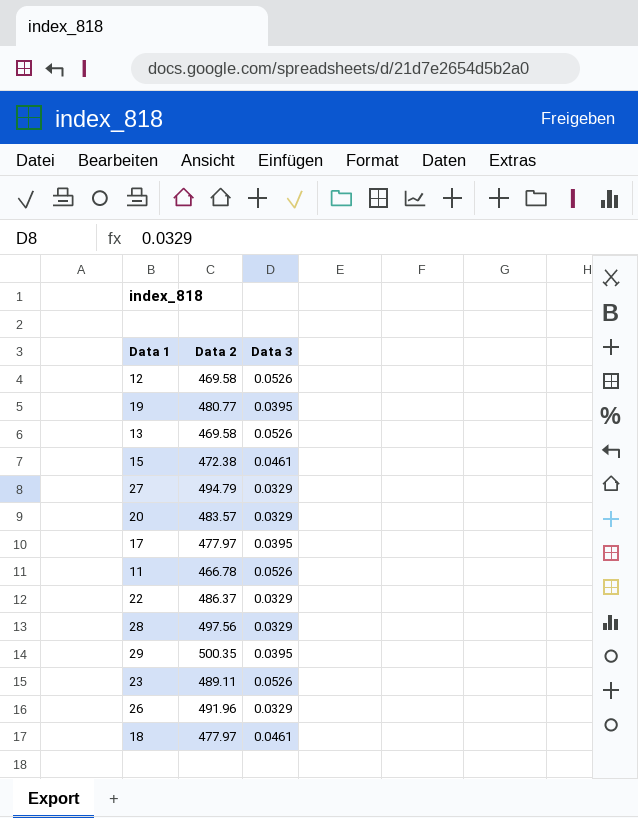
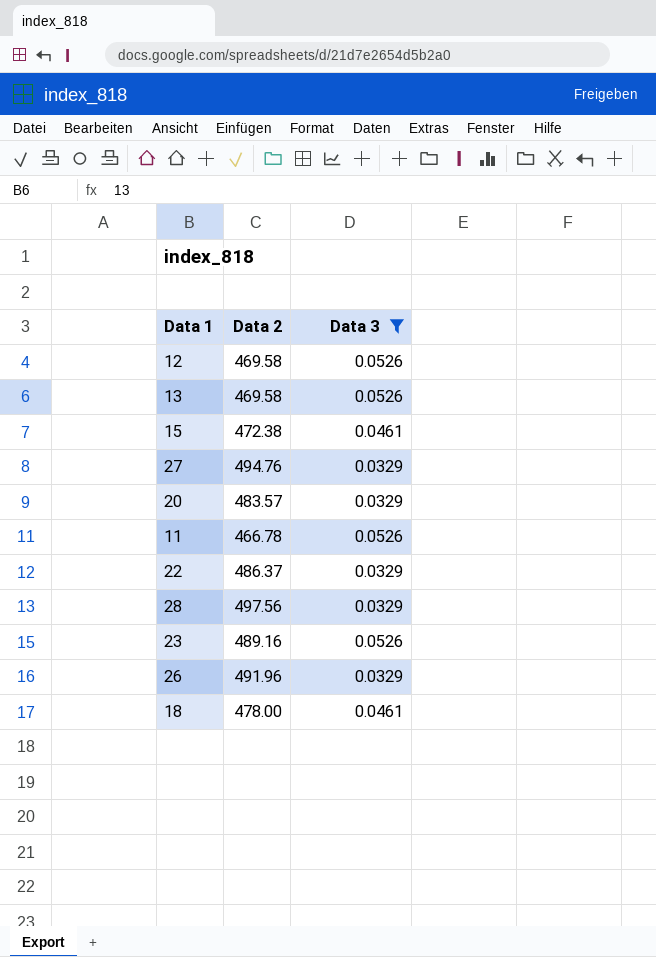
filter: none -> Data 3 != 0.0395
27 | Data 2: 494.79 -> 494.76
23 | Data 2: 489.11 -> 489.16
18 | Data 2: 477.97 -> 478.00

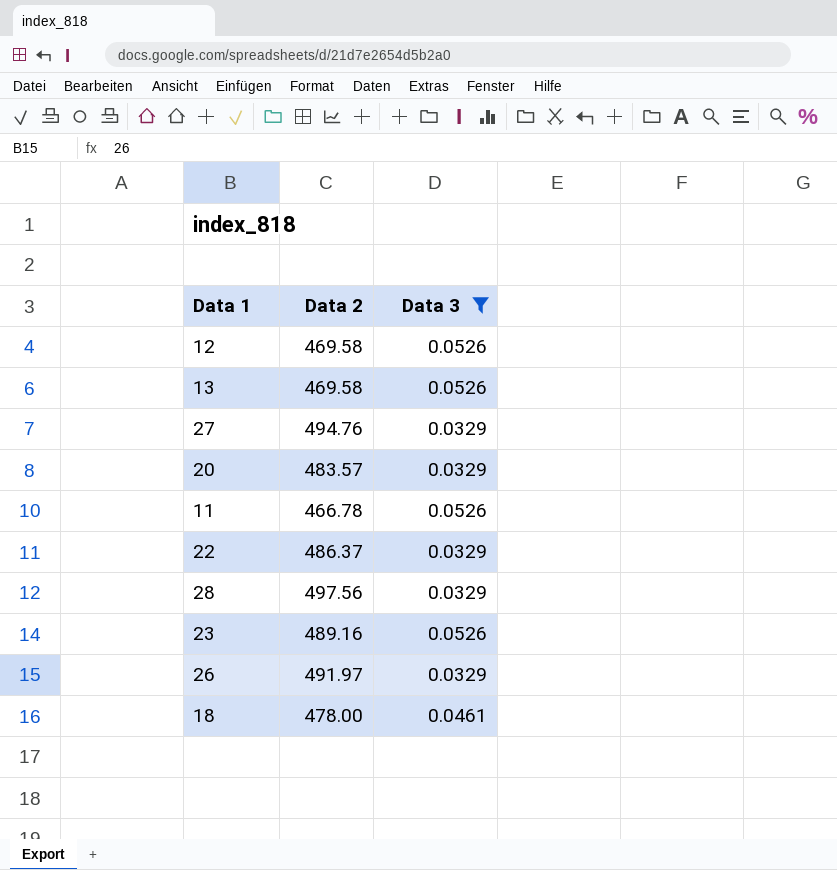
row 15: 472.38 | 0.0461 -> none
26 | Data 2: 491.96 -> 491.97

